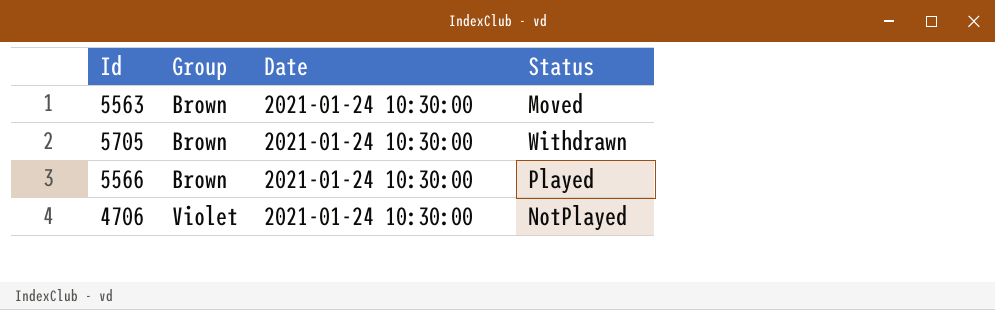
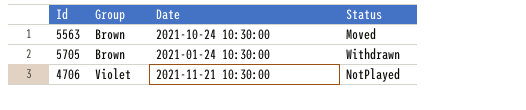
row 5566: Brown | 2021-01-24 10:30:00 | Played -> none
5563 | Date: 2021-01-24 10:30:00 -> 2021-10-24 10:30:00
4706 | Date: 2021-01-24 10:30:00 -> 2021-11-21 10:30:00

